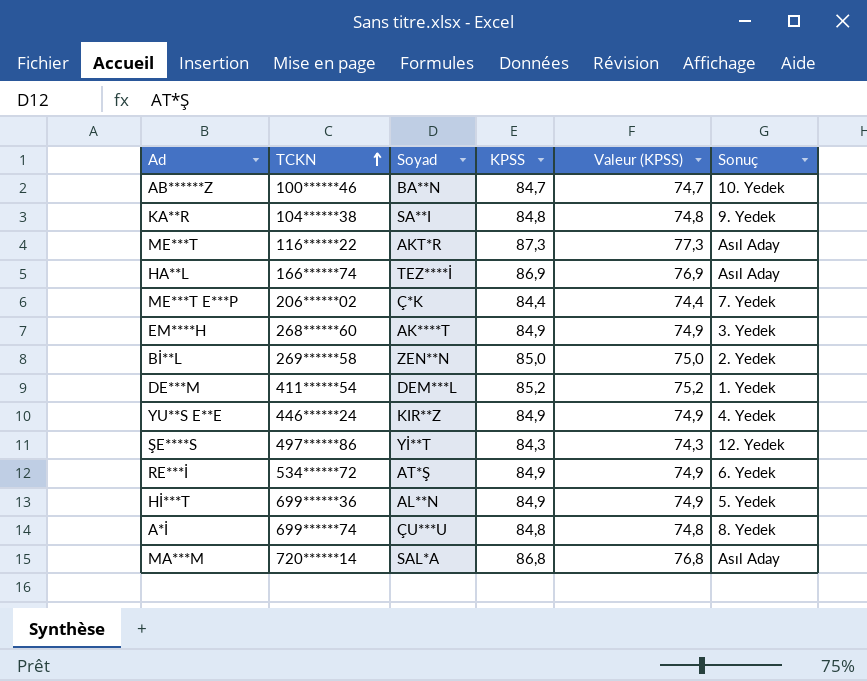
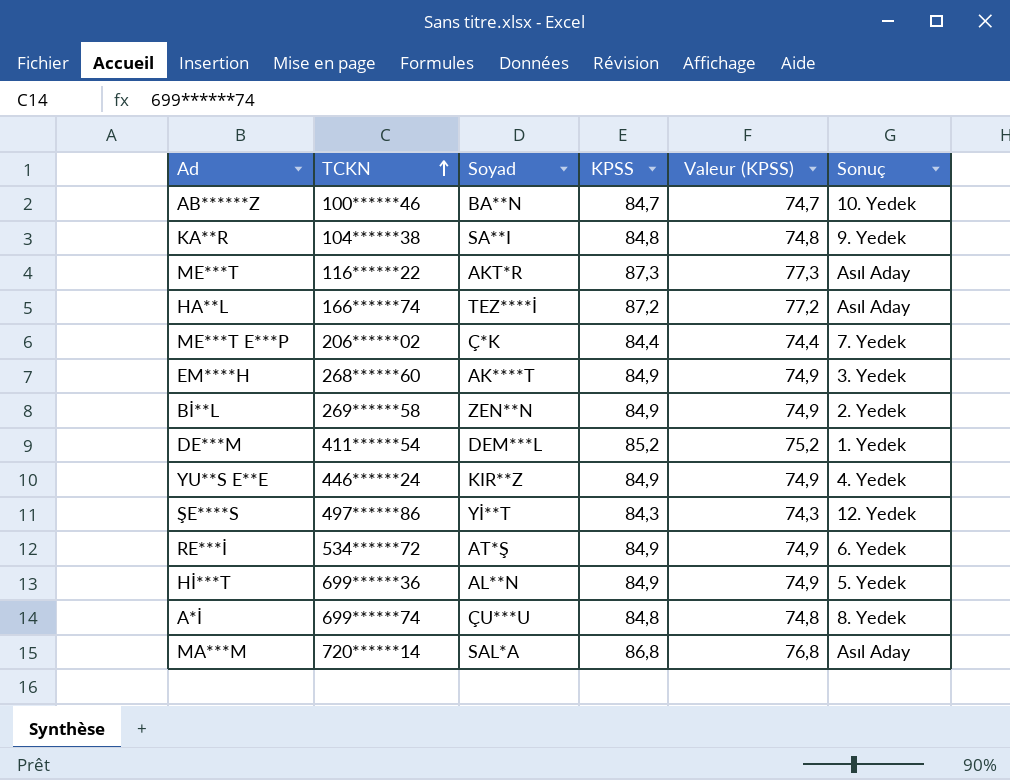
HA**L | KPSS: 86,9 -> 87,2
HA**L | Valeur (KPSS): 76,9 -> 77,2
Bİ**L | KPSS: 85,0 -> 84,9
Bİ**L | Valeur (KPSS): 75,0 -> 74,9

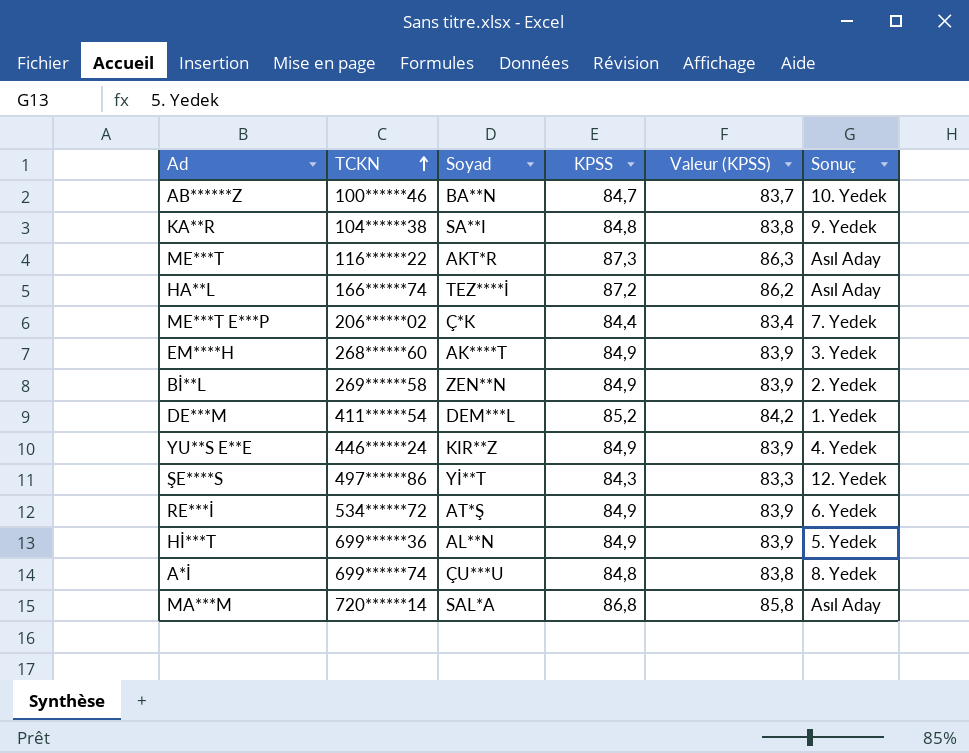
column Valeur (KPSS) | formula: [KPSS] - 10 -> [KPSS] - 1

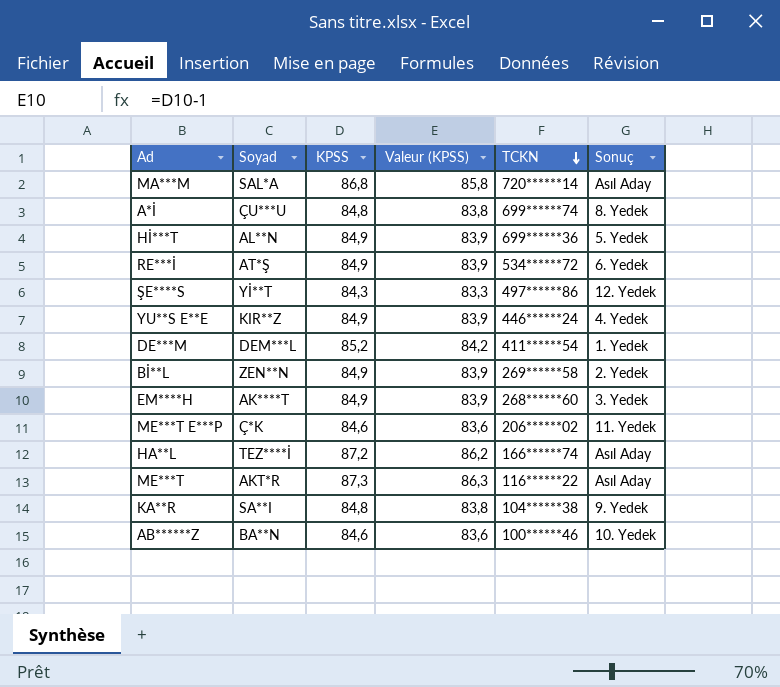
row order: TCKN ascending -> TCKN descending
column TCKN | position: 2 -> 5
ME***T E***P | KPSS: 84,4 -> 84,6
ME***T E***P | Valeur (KPSS): 83,4 -> 83,6
ME***T E***P | Sonuç: 7. Yedek -> 11. Yedek
AB******Z | KPSS: 84,7 -> 84,6
AB******Z | Valeur (KPSS): 83,7 -> 83,6

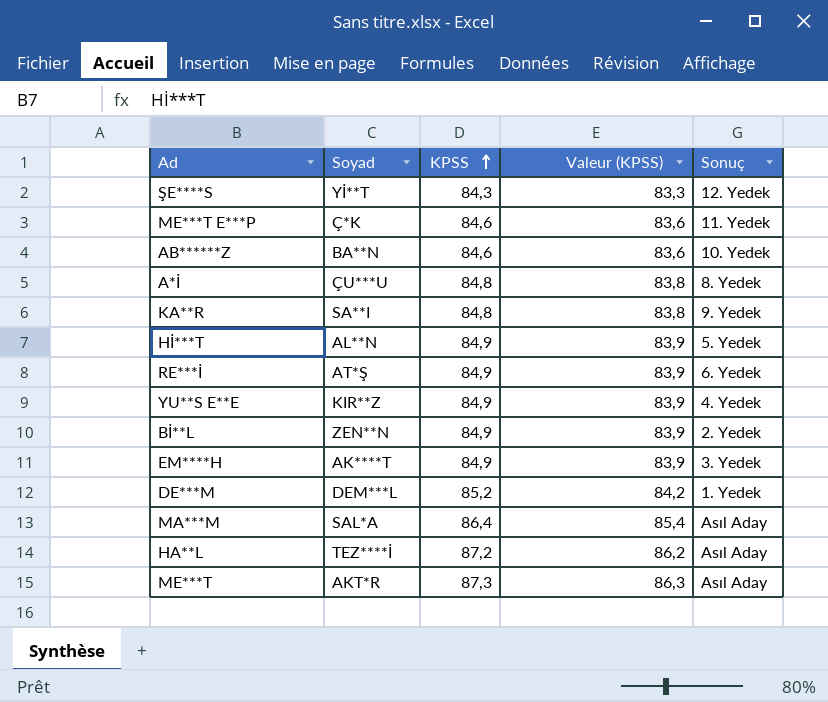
row order: TCKN descending -> KPSS ascending
column TCKN | position: 5 -> none
MA***M | KPSS: 86,8 -> 86,4
MA***M | Valeur (KPSS): 85,8 -> 85,4

